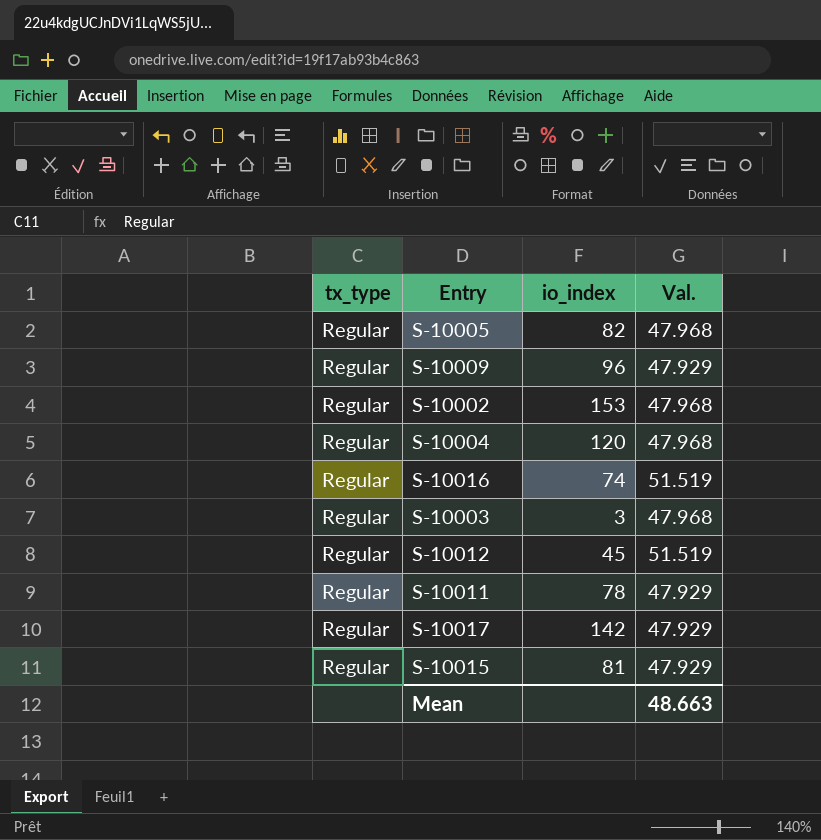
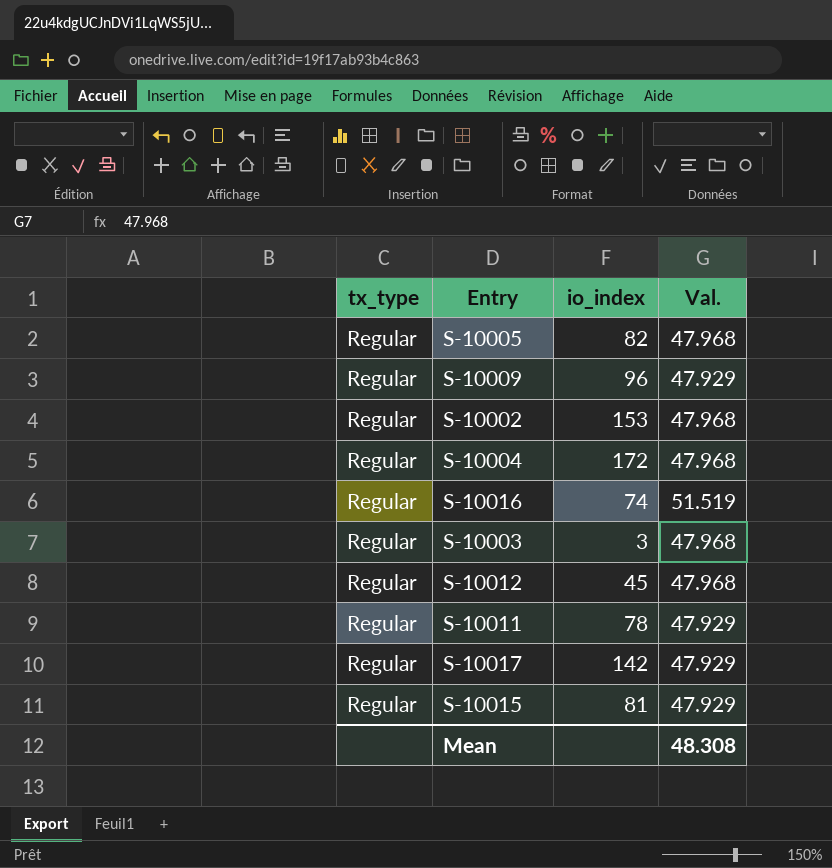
S-10004 | io_index: 120 -> 172
S-10012 | Val.: 51.519 -> 47.968
Mean | Val.: 48.663 -> 48.308

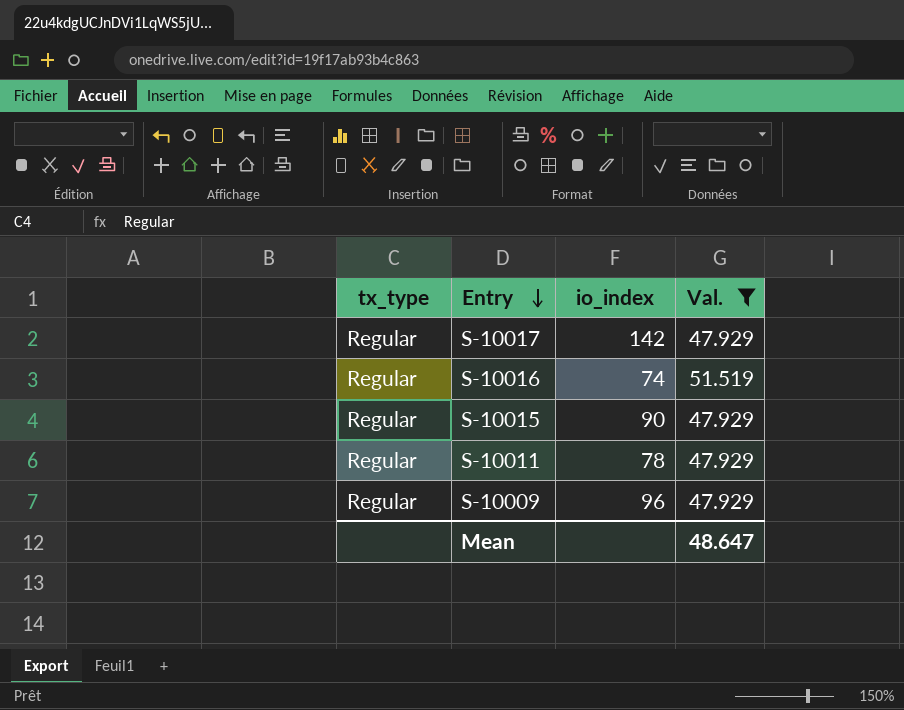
filter: none -> Val. != 47.968
row order: none -> Entry descending
S-10015 | io_index: 81 -> 90
Mean | Val.: 48.308 -> 48.647

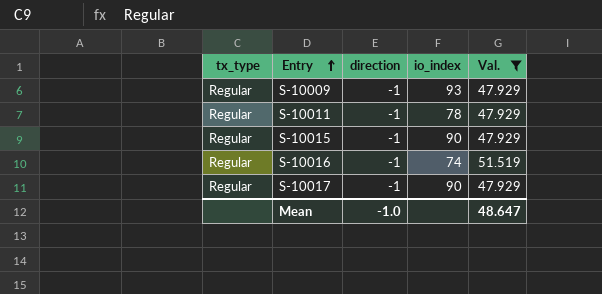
row order: Entry descending -> Entry ascending
column direction | position: none -> 3
S-10009 | io_index: 96 -> 93
S-10017 | io_index: 142 -> 90

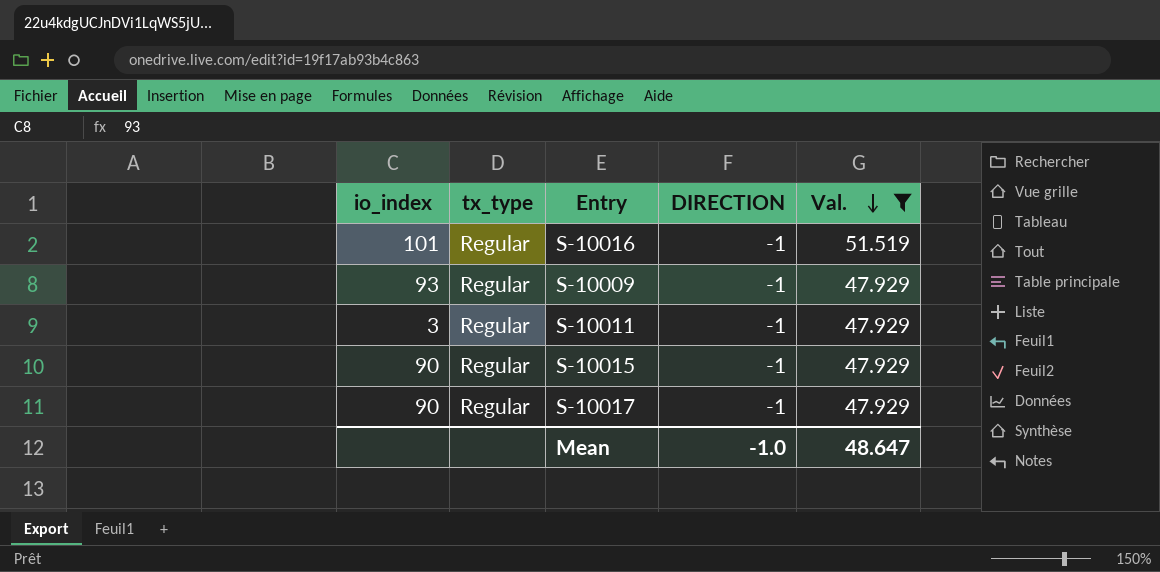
row order: Entry ascending -> Val. descending
column io_index | position: 4 -> 1
column name: direction -> DIRECTION
S-10016 | io_index: 74 -> 101
S-10011 | io_index: 78 -> 3

